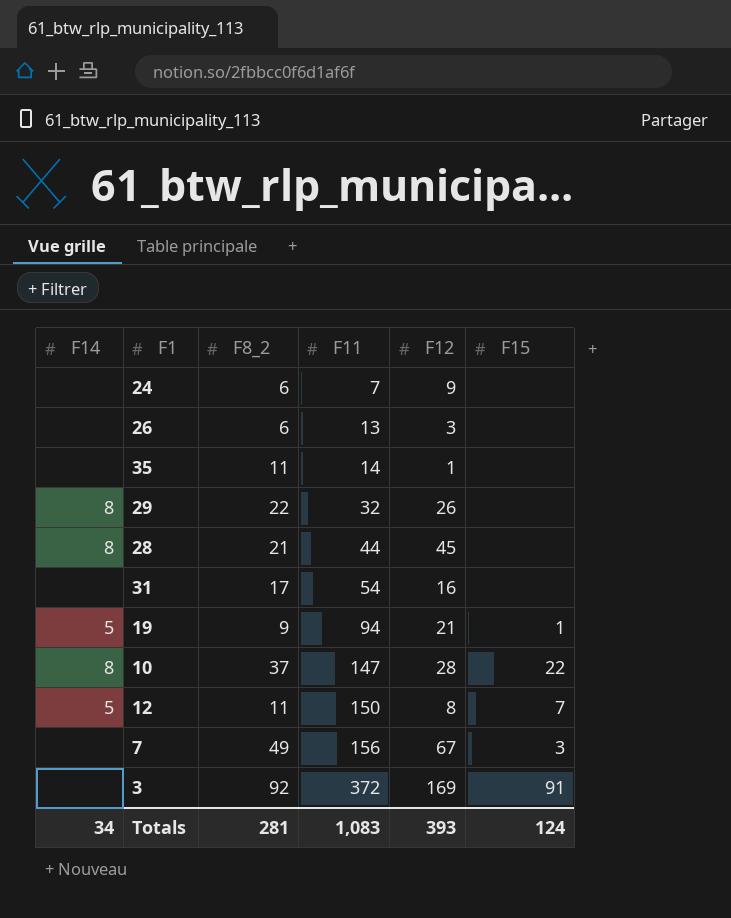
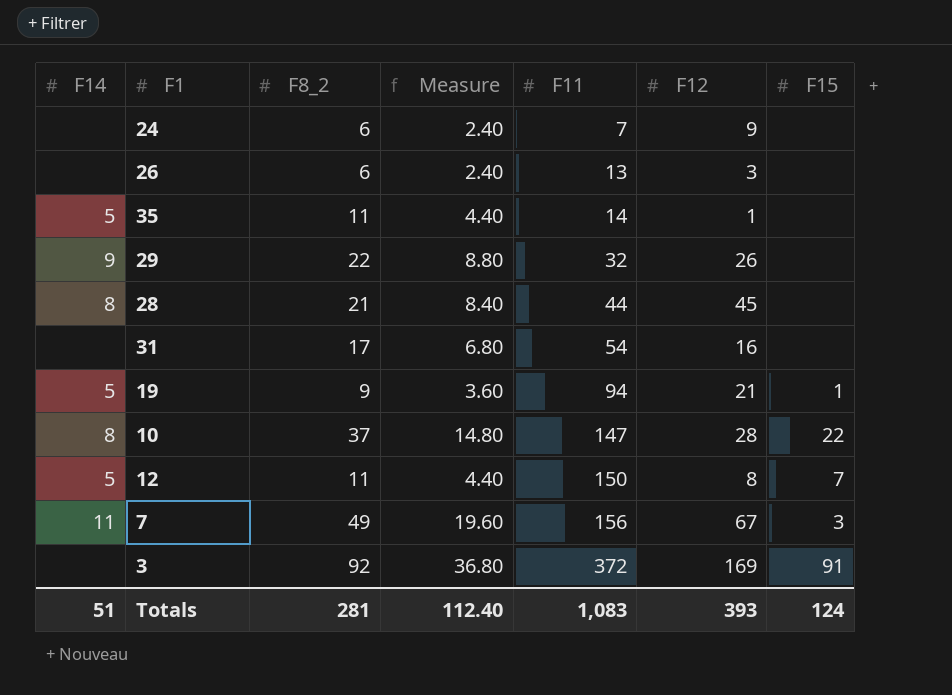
column Measure | formula: none -> [F8_2] * 0.4
35 | F14: none -> 5
29 | F14: 8 -> 9
7 | F14: none -> 11
Totals | F14: 34 -> 51

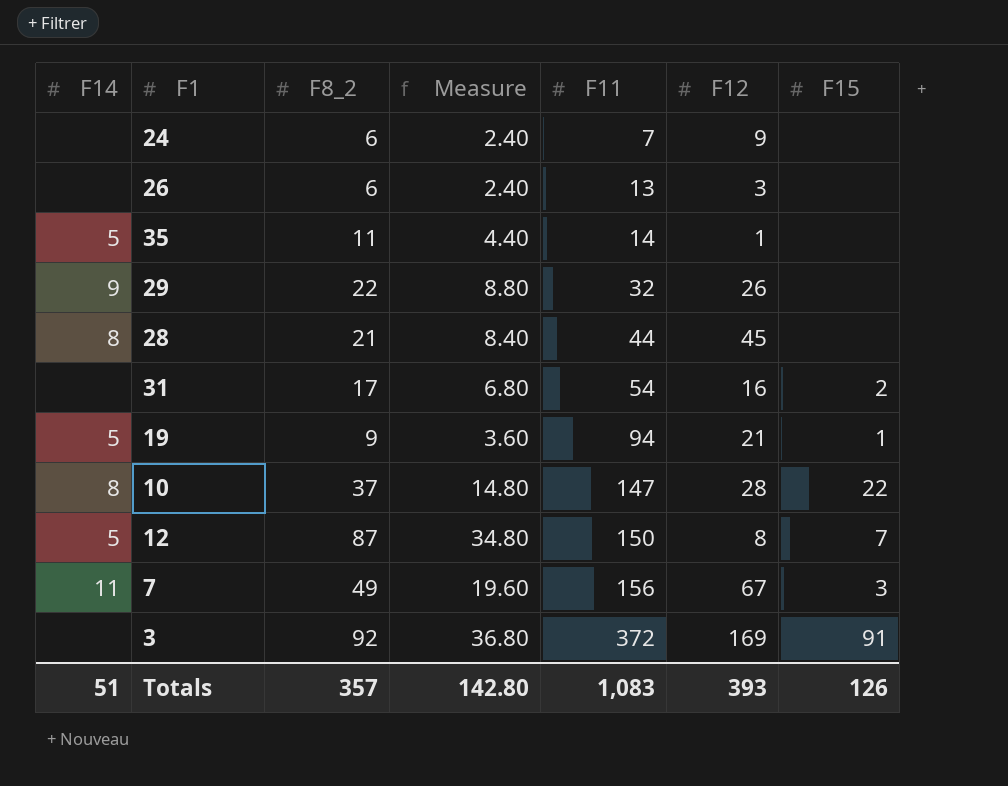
31 | F15: none -> 2
12 | F8_2: 11 -> 87
12 | Measure: 4.40 -> 34.80
Totals | F8_2: 281 -> 357
Totals | Measure: 112.40 -> 142.80
Totals | F15: 124 -> 126

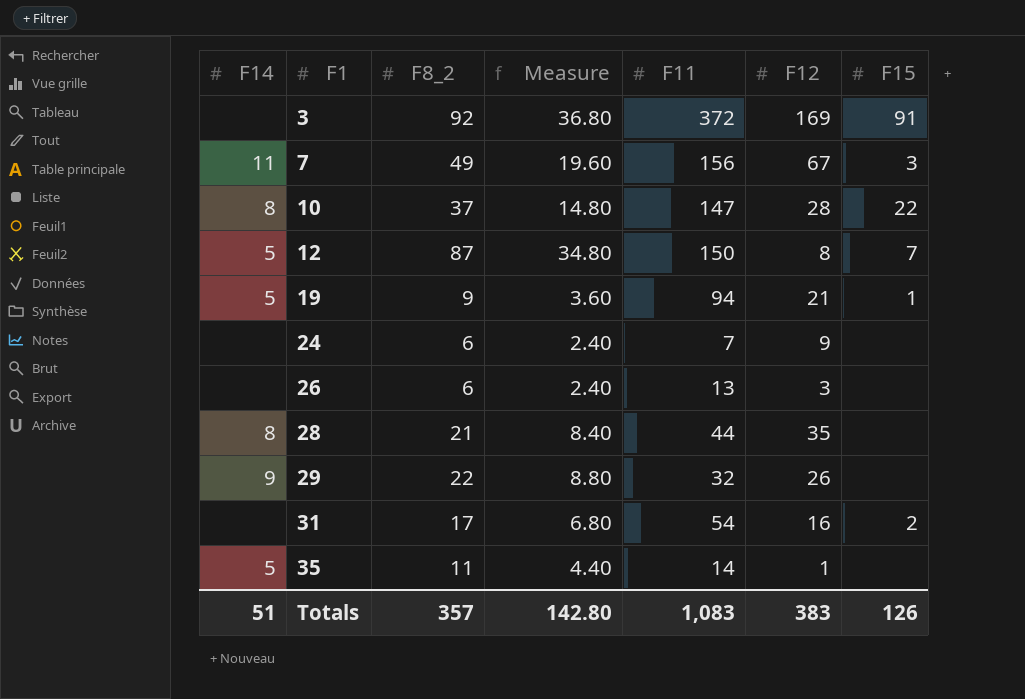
row order: F11 ascending -> F1 ascending
28 | F12: 45 -> 35
Totals | F12: 393 -> 383

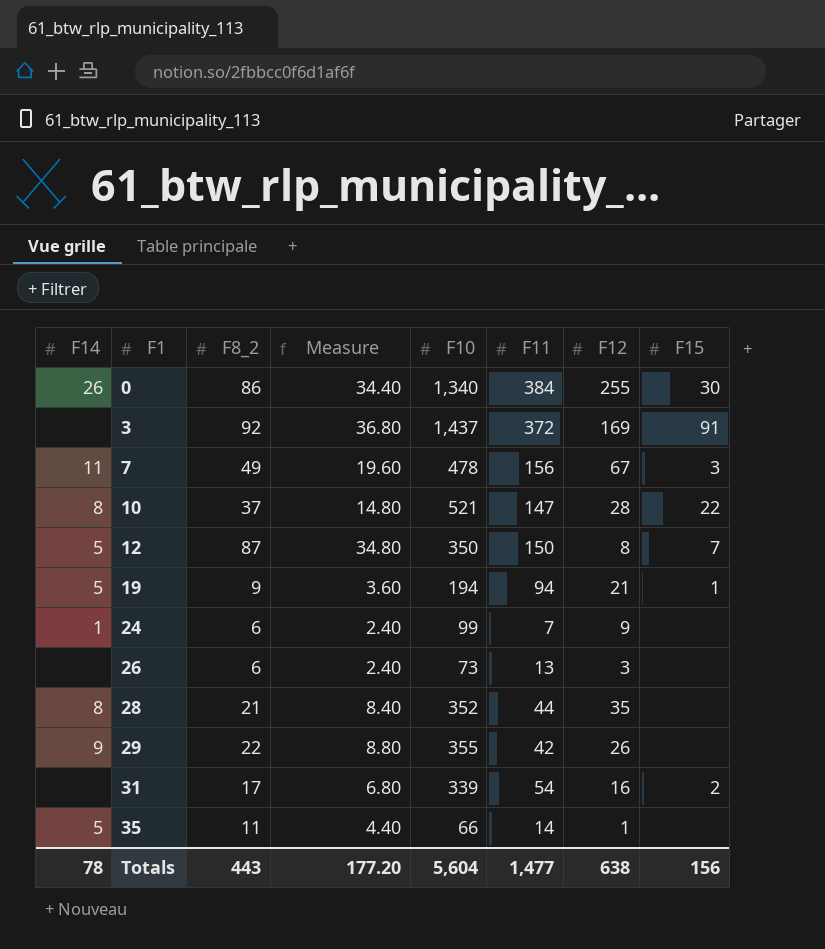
column F10 | position: none -> 5
row 0: none -> 26 | 86 | 34.40 | 1,340 | 384 | 255 | 30
24 | F14: none -> 1
29 | F11: 32 -> 42
Totals | F14: 51 -> 78
Totals | F8_2: 357 -> 443
Totals | Measure: 142.80 -> 177.20
Totals | F11: 1,083 -> 1,477
Totals | F12: 383 -> 638
Totals | F15: 126 -> 156

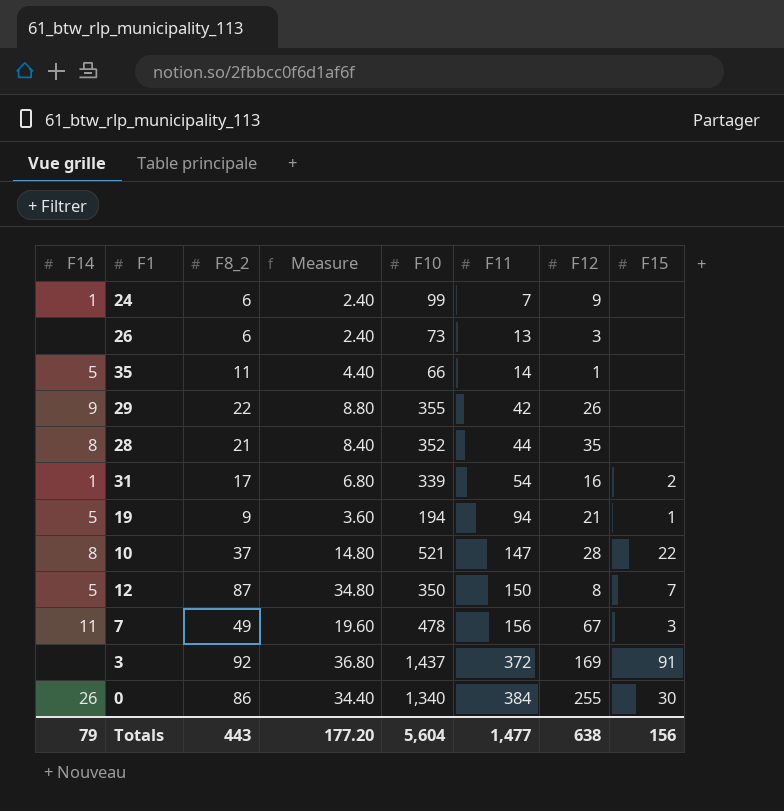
row order: F1 ascending -> F11 ascending
31 | F14: none -> 1
Totals | F14: 78 -> 79

